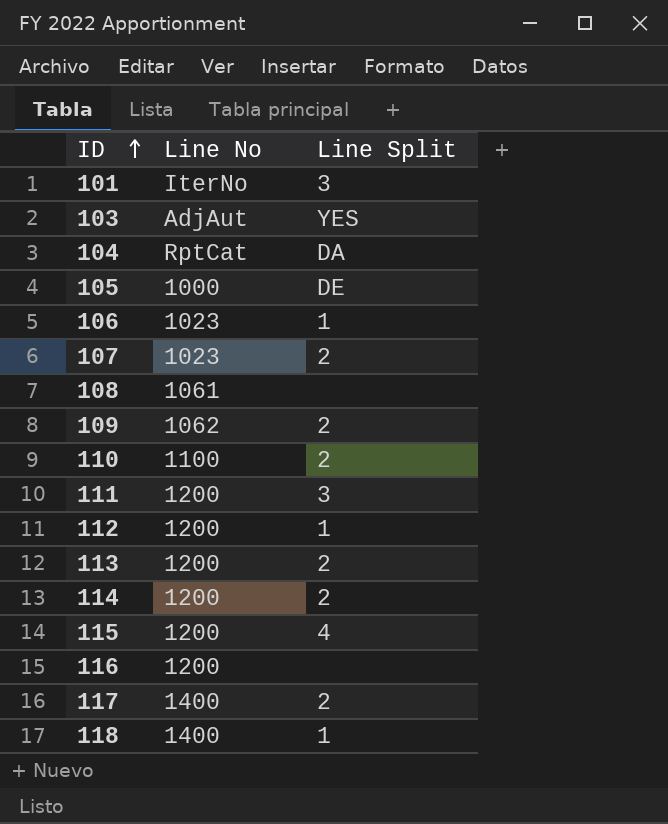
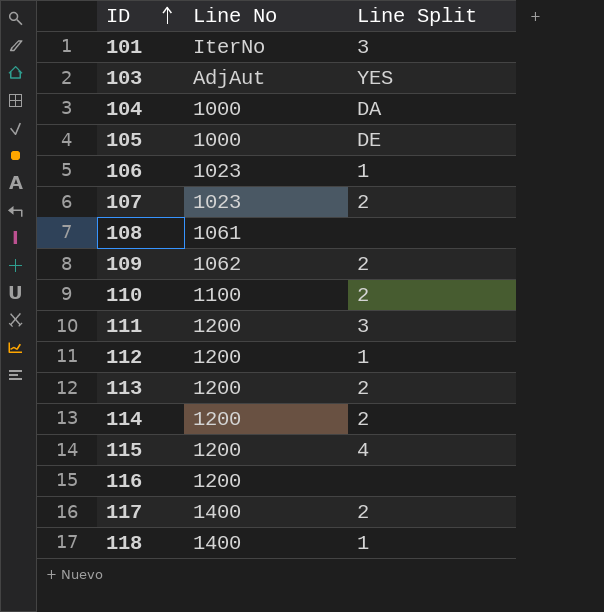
104 | Line No: RptCat -> 1000

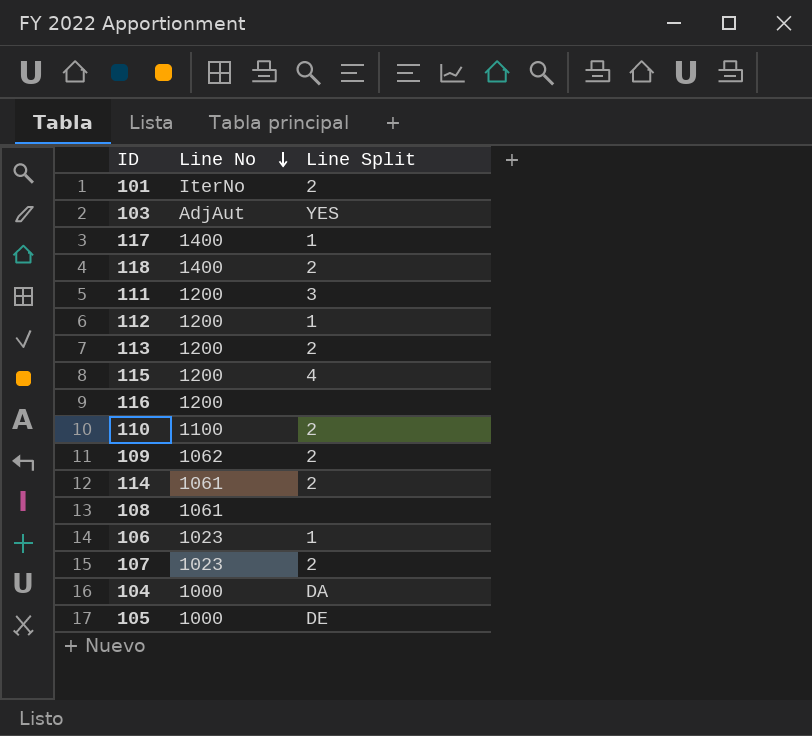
row order: ID ascending -> Line No descending
101 | Line Split: 3 -> 2
117 | Line Split: 2 -> 1
118 | Line Split: 1 -> 2
114 | Line No: 1200 -> 1061

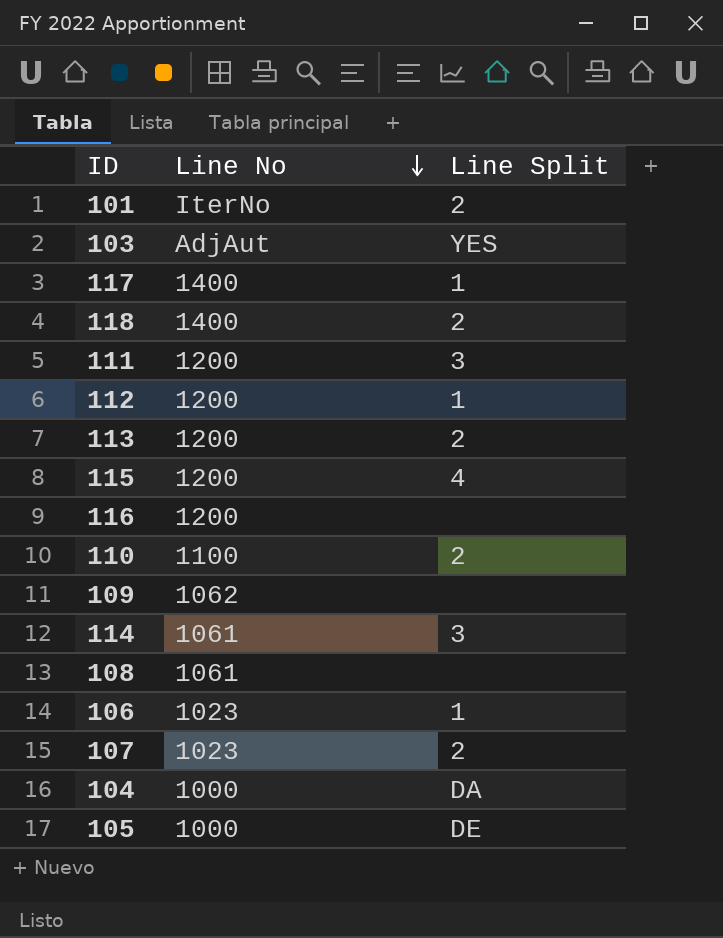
109 | Line Split: 2 -> none
114 | Line Split: 2 -> 3

